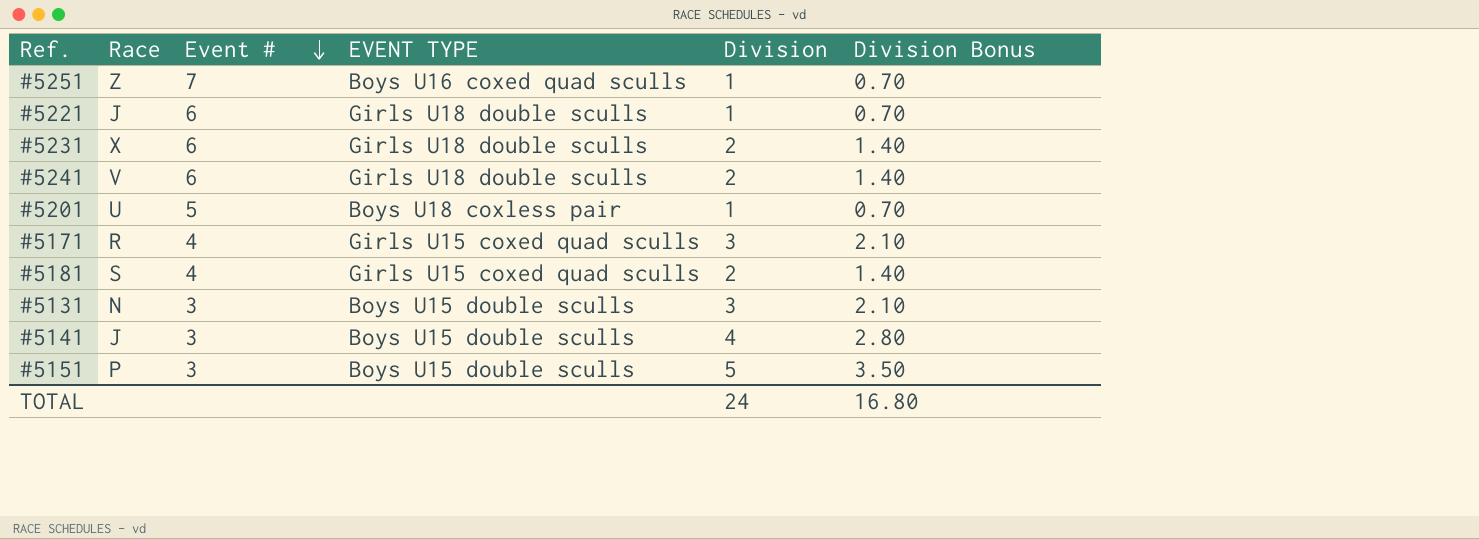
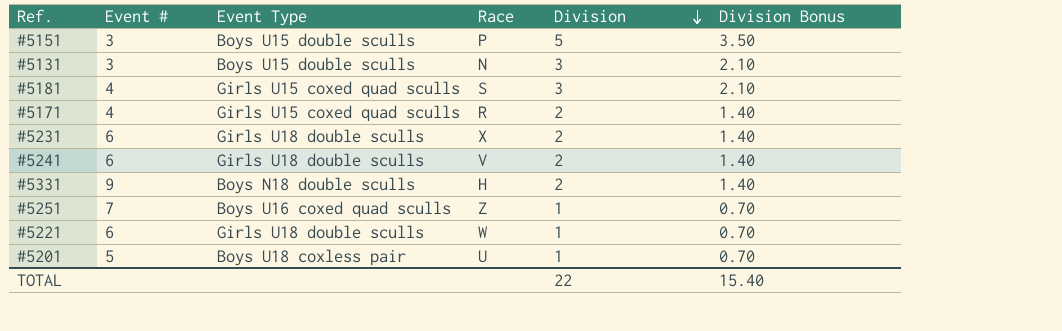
row order: Event # descending -> Division descending
column name: EVENT TYPE -> Event Type
column Race | position: 2 -> 4
row #5141: J | 3 | Boys U15 double sculls | 4 | 2.80 -> none
#5181 | Division: 2 -> 3
#5181 | Division Bonus: 1.40 -> 2.10
#5171 | Division: 3 -> 2
#5171 | Division Bonus: 2.10 -> 1.40
row #5331: none -> 9 | Boys N18 double sculls | H | 2 | 1.40
#5221 | Race: J -> W
TOTAL | Division: 24 -> 22
TOTAL | Division Bonus: 16.80 -> 15.40

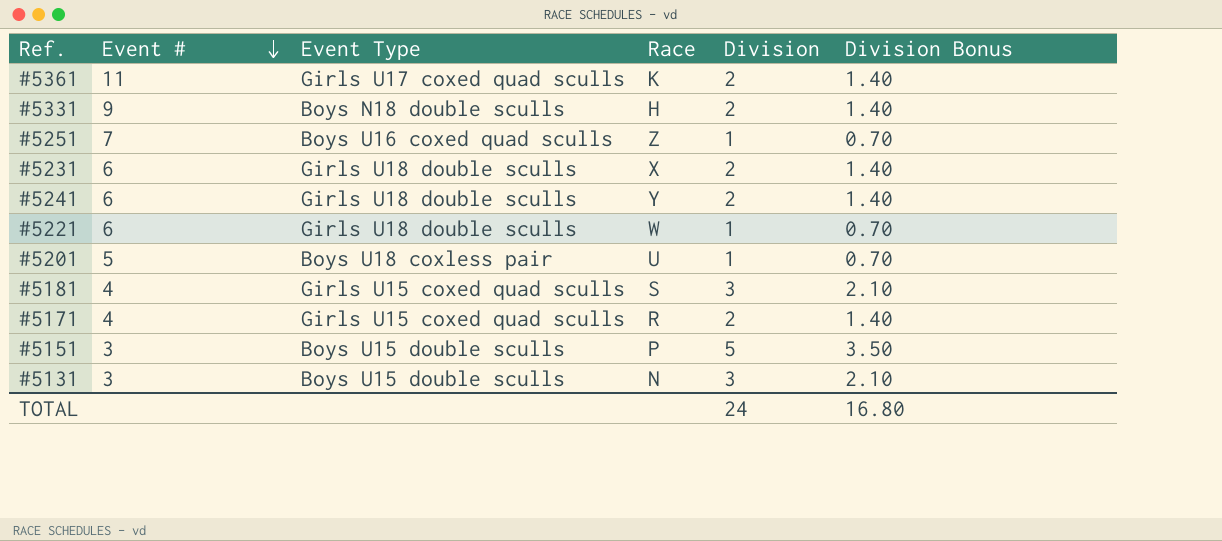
row order: Division descending -> Event # descending
row #5361: none -> 11 | Girls U17 coxed quad sculls | K | 2 | 1.40
#5241 | Race: V -> Y
TOTAL | Division: 22 -> 24
TOTAL | Division Bonus: 15.40 -> 16.80

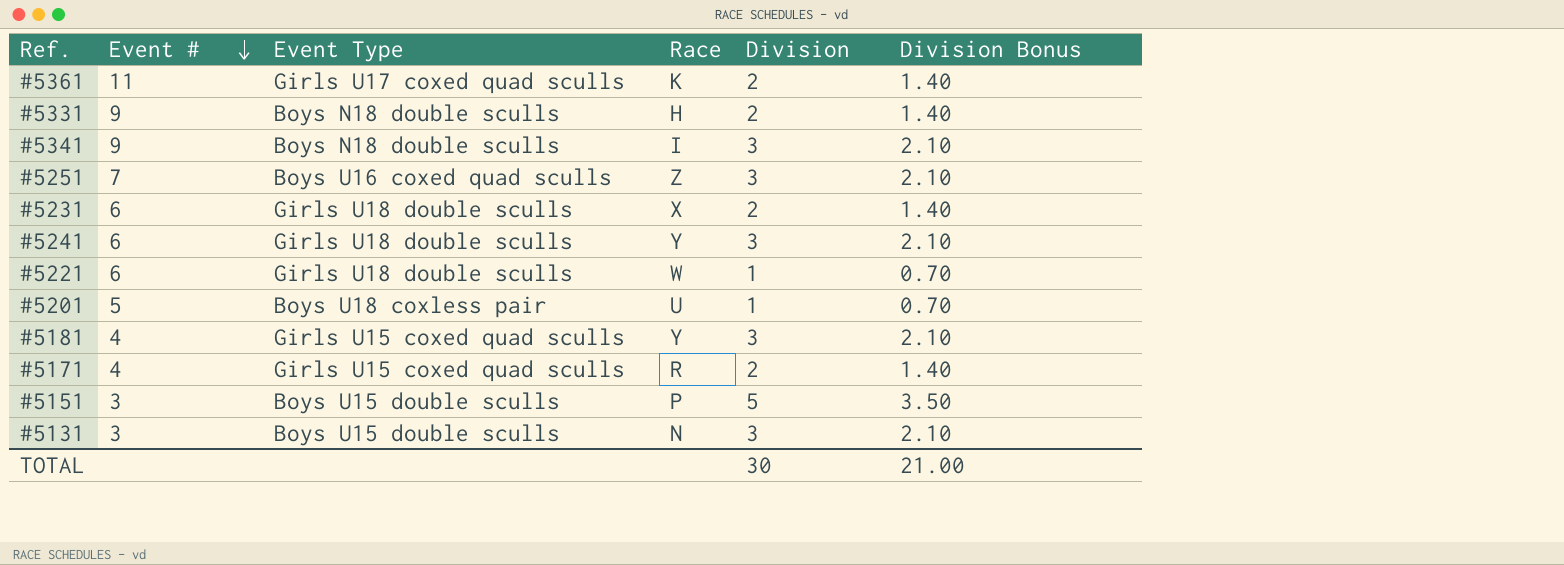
row #5341: none -> 9 | Boys N18 double sculls | I | 3 | 2.10
#5251 | Division: 1 -> 3
#5251 | Division Bonus: 0.70 -> 2.10
#5241 | Division: 2 -> 3
#5241 | Division Bonus: 1.40 -> 2.10
#5181 | Race: S -> Y
TOTAL | Division: 24 -> 30
TOTAL | Division Bonus: 16.80 -> 21.00

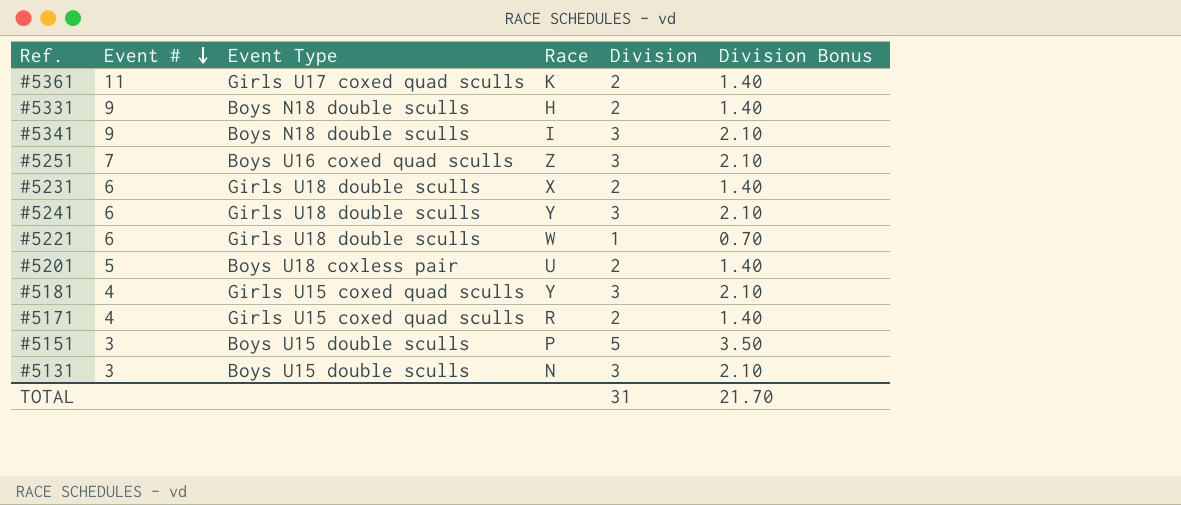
#5201 | Division: 1 -> 2
#5201 | Division Bonus: 0.70 -> 1.40
TOTAL | Division: 30 -> 31
TOTAL | Division Bonus: 21.00 -> 21.70

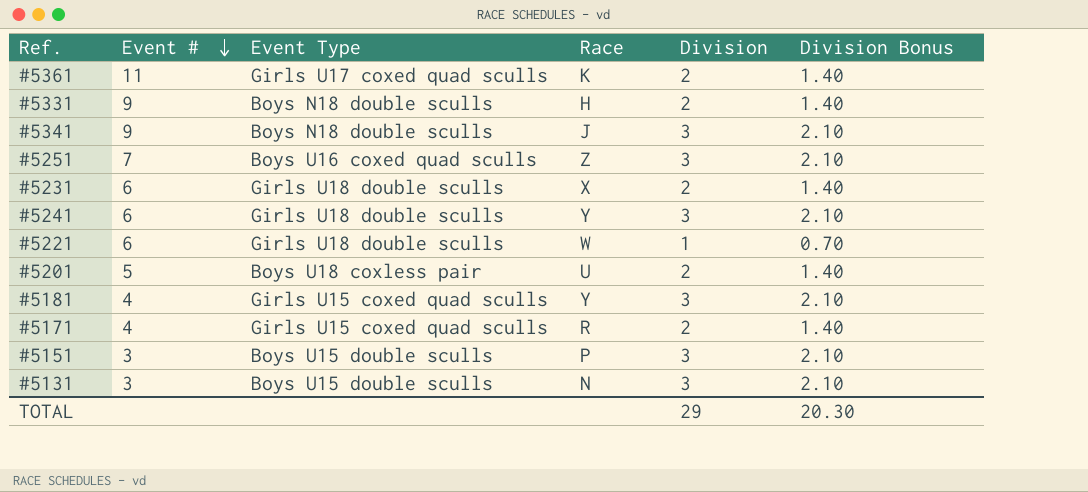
#5341 | Race: I -> J
#5151 | Division: 5 -> 3
#5151 | Division Bonus: 3.50 -> 2.10
TOTAL | Division: 31 -> 29
TOTAL | Division Bonus: 21.70 -> 20.30

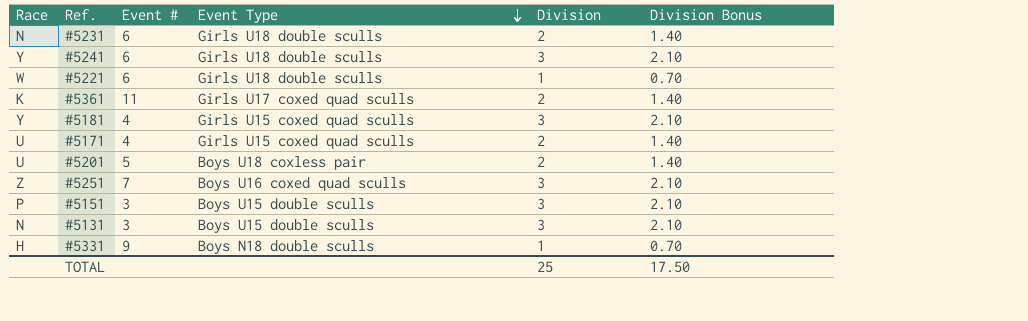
row order: Event # descending -> Event Type descending
column Race | position: 4 -> 1
row #5341: 9 | Boys N18 double sculls | J | 3 | 2.10 -> none
#5231 | Race: X -> N
#5171 | Race: R -> U
#5331 | Division: 2 -> 1
#5331 | Division Bonus: 1.40 -> 0.70
TOTAL | Division: 29 -> 25
TOTAL | Division Bonus: 20.30 -> 17.50

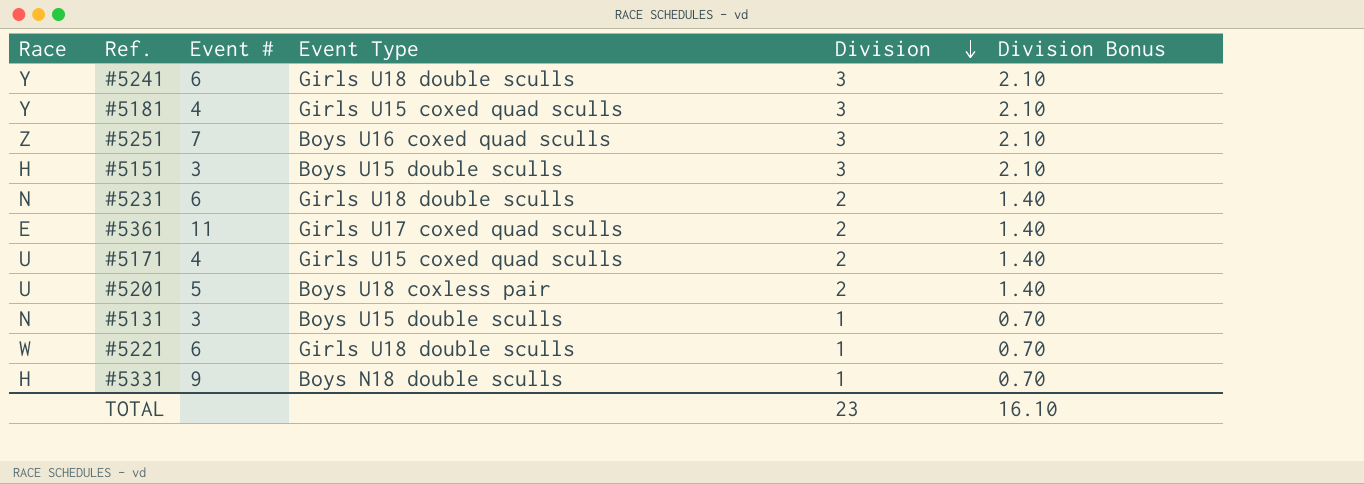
row order: Event Type descending -> Division descending
#5151 | Race: P -> H
#5361 | Race: K -> E
#5131 | Division: 3 -> 1
#5131 | Division Bonus: 2.10 -> 0.70
TOTAL | Division: 25 -> 23
TOTAL | Division Bonus: 17.50 -> 16.10

